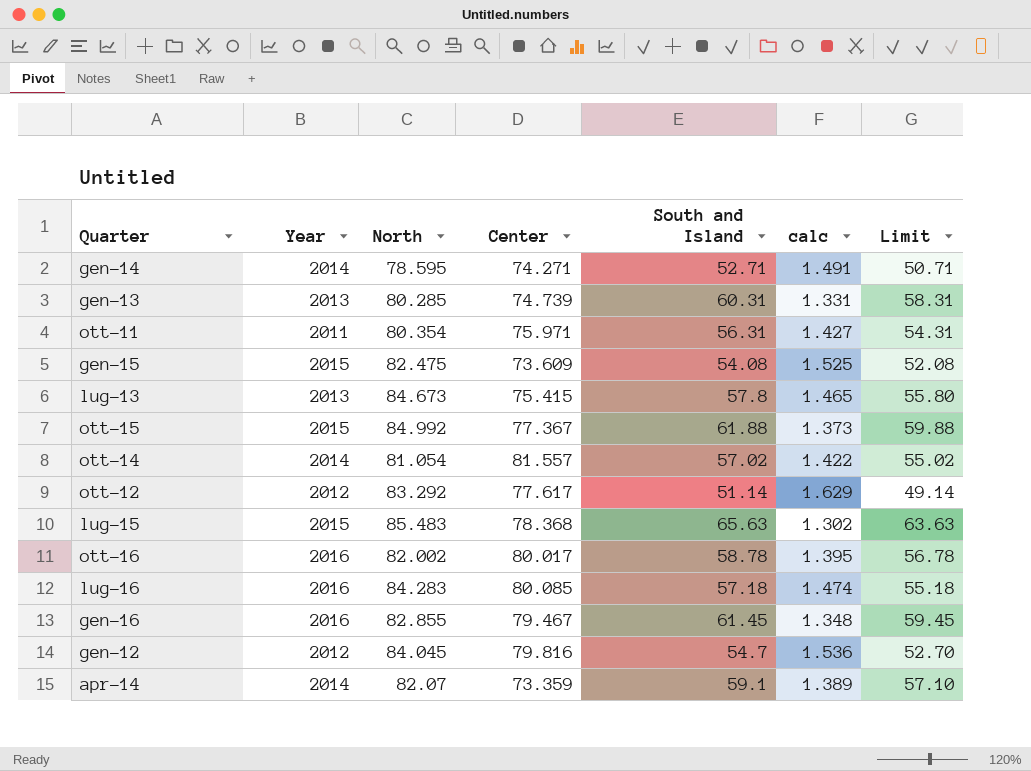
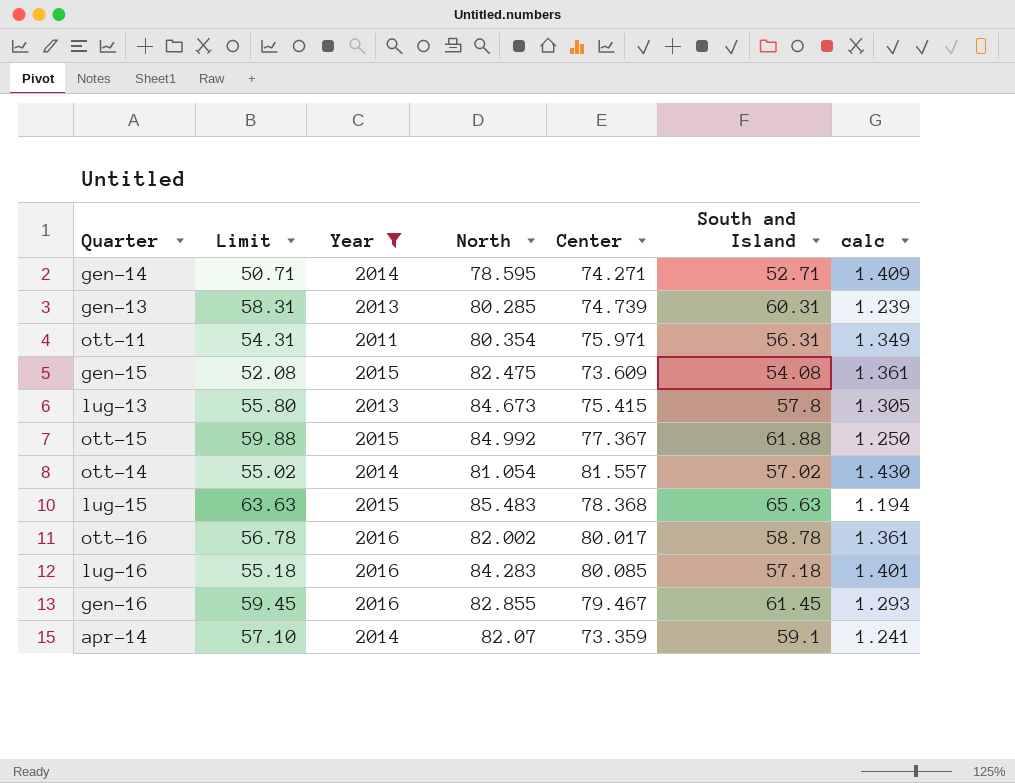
filter: none -> Year != 2012
column Limit | position: 7 -> 2
column calc | formula: [North] / [South and Island] -> [Center] / [South and Island]

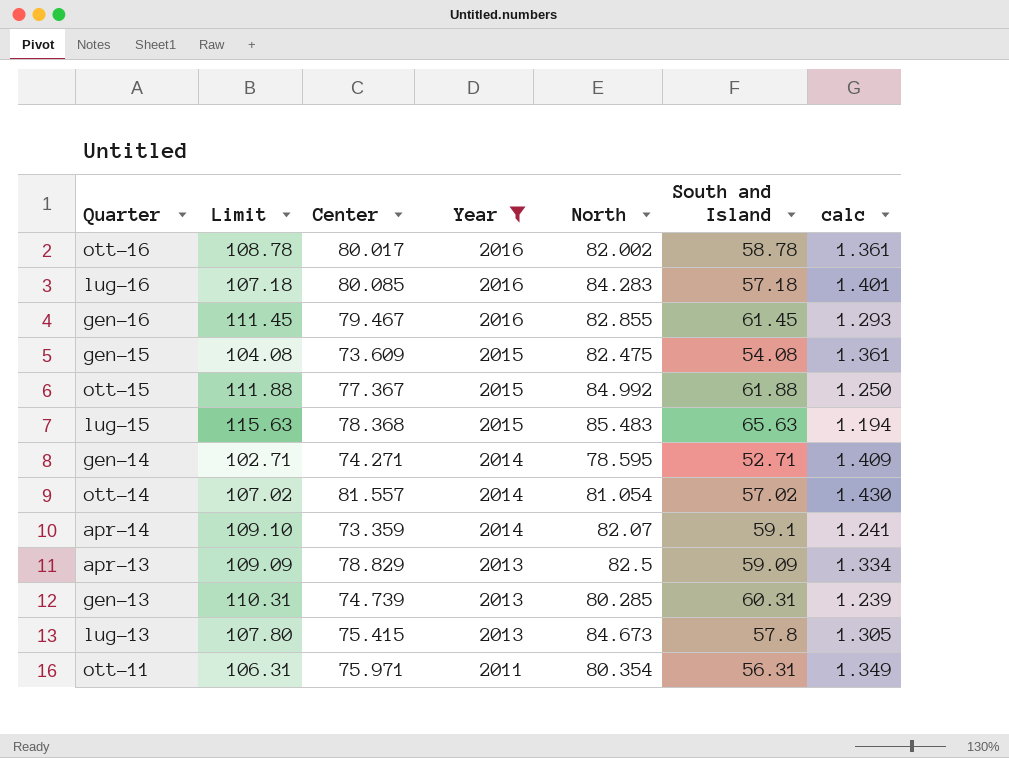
row order: none -> Year descending
column Limit | formula: [South and Island] - 2 -> [South and Island] + 50
column Center | position: 5 -> 3
row apr-13: none -> 109.09 | 78.829 | 2013 | 82.5 | 59.09 | 1.334

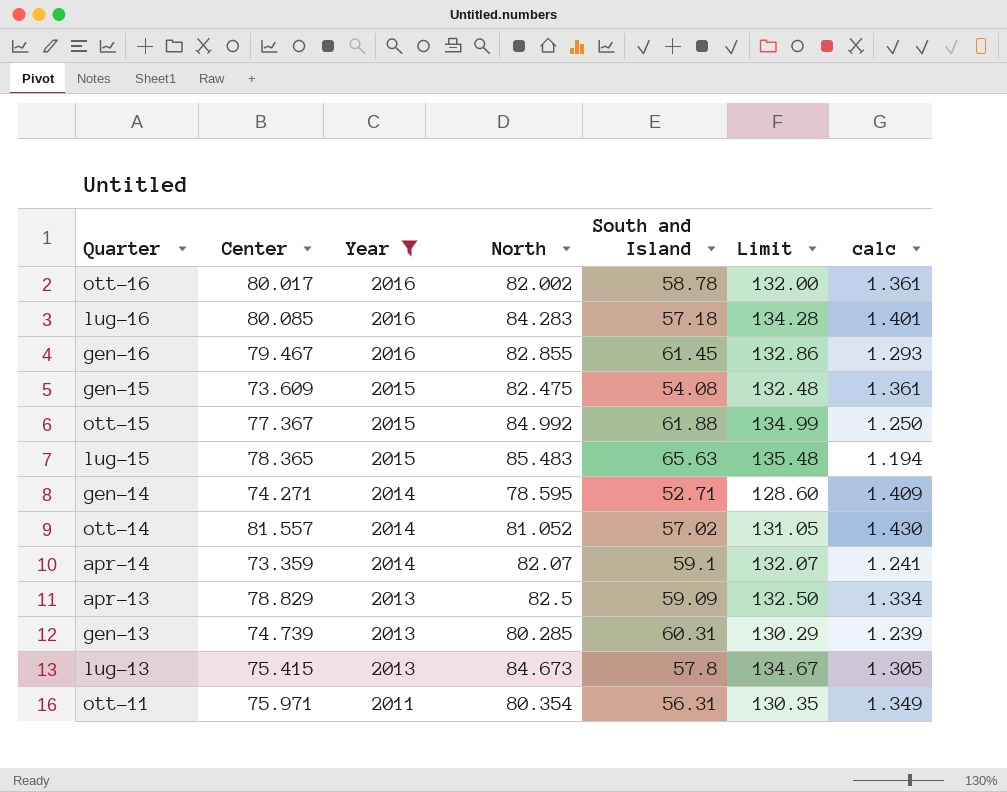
column Limit | formula: [South and Island] + 50 -> [North] + 50
column Limit | position: 2 -> 6
lug-15 | Center: 78.368 -> 78.365
ott-14 | North: 81.054 -> 81.052

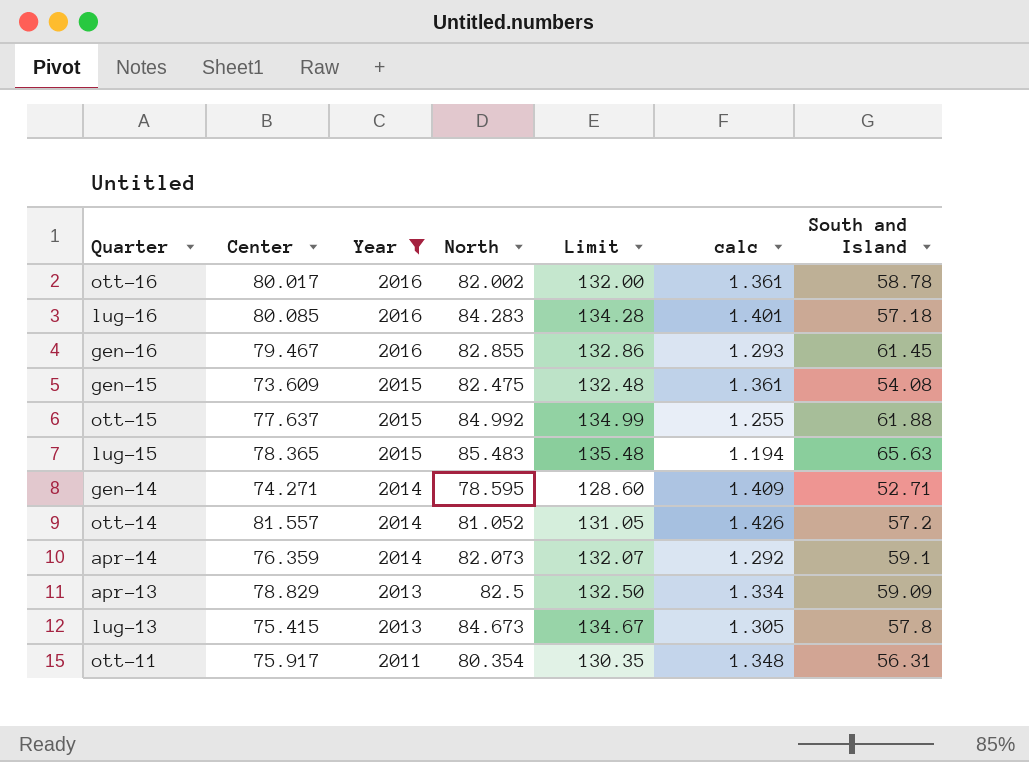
column South and Island | position: 5 -> 7
row gen-13: 74.739 | 2013 | 80.285 | 60.31 | 130.29 | 1.239 -> none
ott-15 | Center: 77.367 -> 77.637
ott-15 | calc: 1.250 -> 1.255
ott-14 | calc: 1.430 -> 1.426
ott-14 | South and Island: 57.02 -> 57.2
apr-14 | Center: 73.359 -> 76.359
apr-14 | North: 82.07 -> 82.073
apr-14 | calc: 1.241 -> 1.292
ott-11 | Center: 75.971 -> 75.917
ott-11 | calc: 1.349 -> 1.348

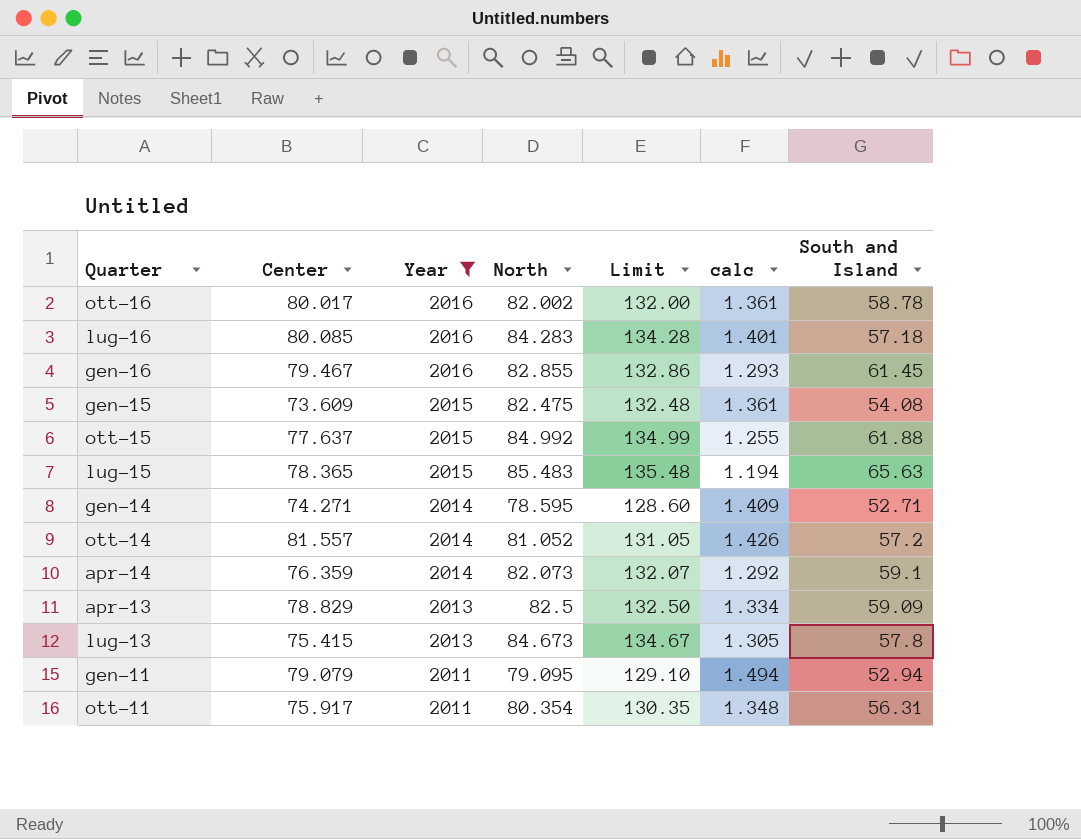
row gen-11: none -> 79.079 | 2011 | 79.095 | 129.10 | 1.494 | 52.94

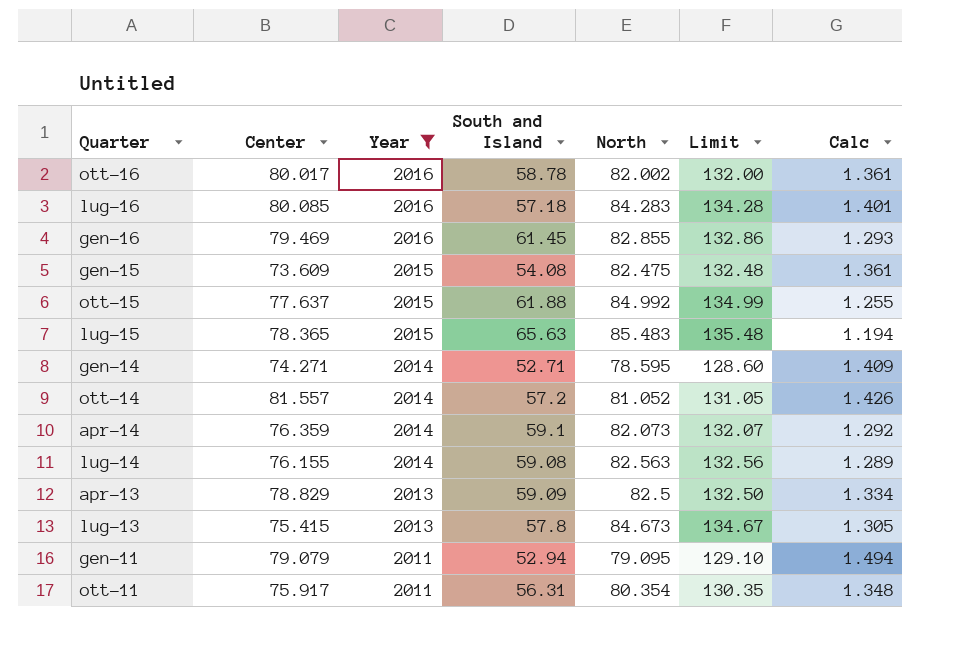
column South and Island | position: 7 -> 4
column name: calc -> Calc
gen-16 | Center: 79.467 -> 79.469
row lug-14: none -> 76.155 | 2014 | 59.08 | 82.563 | 132.56 | 1.289

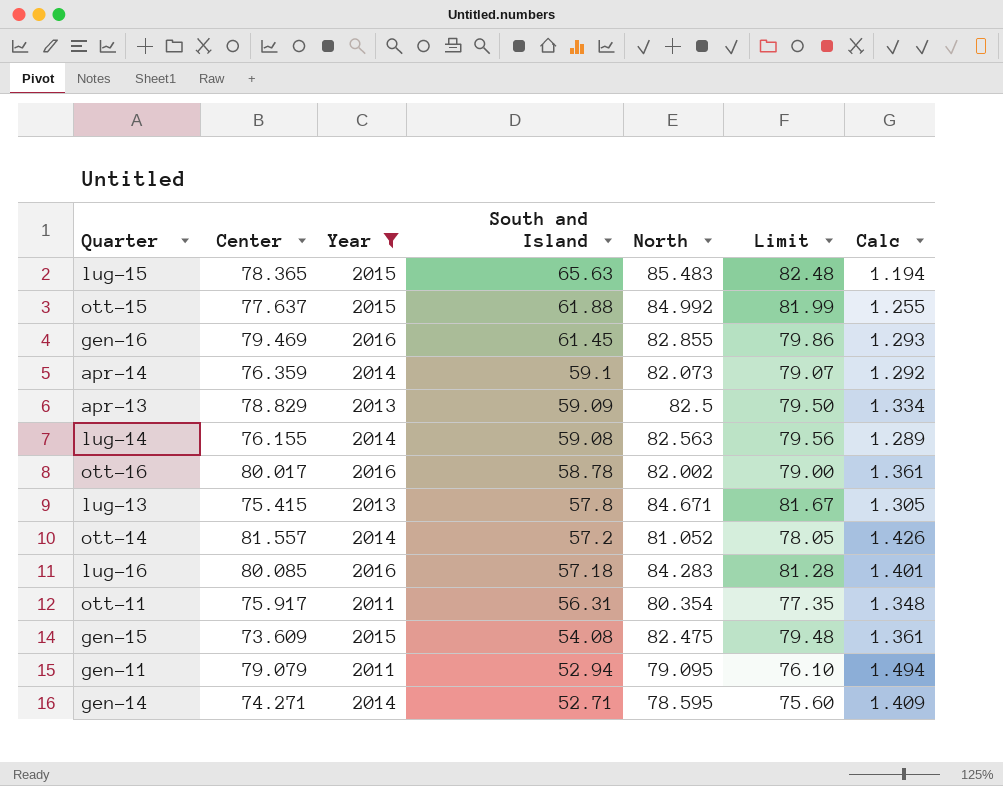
row order: Year descending -> South and Island descending
column Limit | formula: [North] + 50 -> [North] - 3
lug-13 | North: 84.673 -> 84.671

